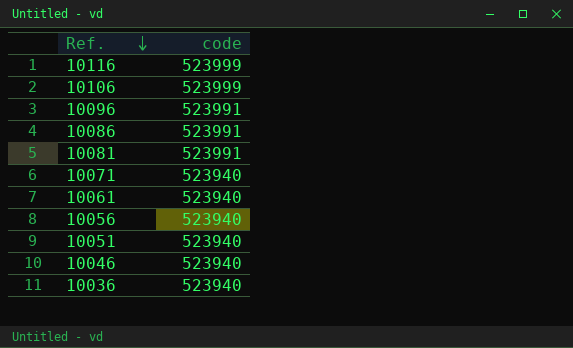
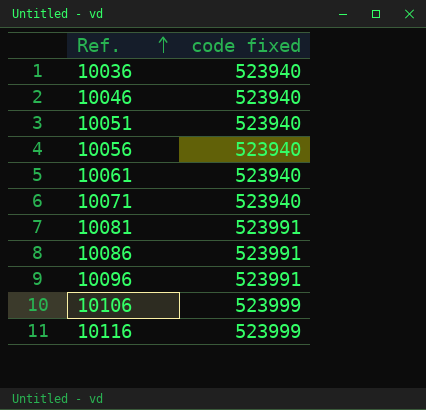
row order: Ref. descending -> Ref. ascending
column name: code -> code fixed

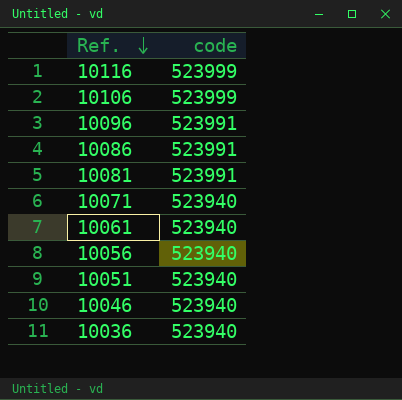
row order: Ref. ascending -> Ref. descending
column name: code fixed -> code

